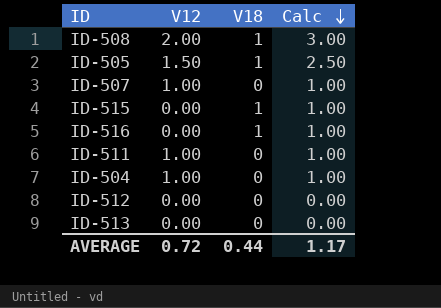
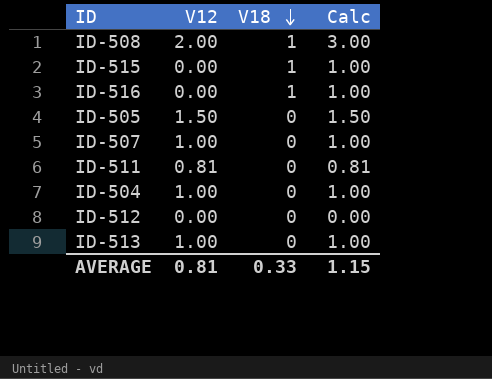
row order: Calc descending -> V18 descending
ID-505 | V18: 1 -> 0
ID-505 | Calc: 2.50 -> 1.50
ID-511 | V12: 1.00 -> 0.81
ID-511 | Calc: 1.00 -> 0.81
ID-513 | V12: 0.00 -> 1.00
ID-513 | Calc: 0.00 -> 1.00
AVERAGE | V12: 0.72 -> 0.81
AVERAGE | V18: 0.44 -> 0.33
AVERAGE | Calc: 1.17 -> 1.15

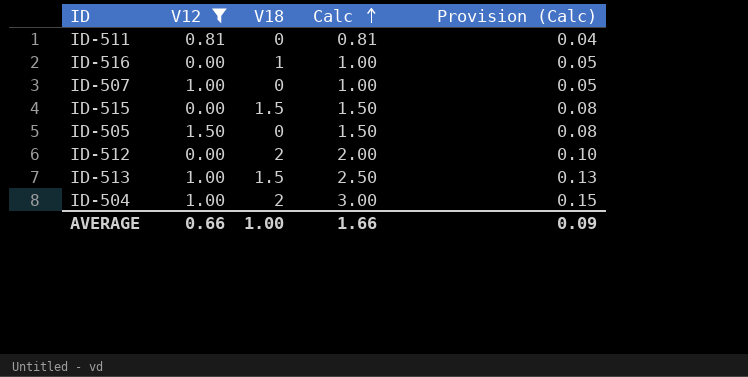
filter: none -> V12 != 2.00
row order: V18 descending -> Calc ascending
column Provision (Calc) | formula: none -> [Calc] * 0.05
ID-515 | V18: 1 -> 1.5
ID-515 | Calc: 1.00 -> 1.50
ID-512 | V18: 0 -> 2
ID-512 | Calc: 0.00 -> 2.00
ID-513 | V18: 0 -> 1.5
ID-513 | Calc: 1.00 -> 2.50
ID-504 | V18: 0 -> 2
ID-504 | Calc: 1.00 -> 3.00
AVERAGE | V12: 0.81 -> 0.66
AVERAGE | V18: 0.33 -> 1.00
AVERAGE | Calc: 1.15 -> 1.66

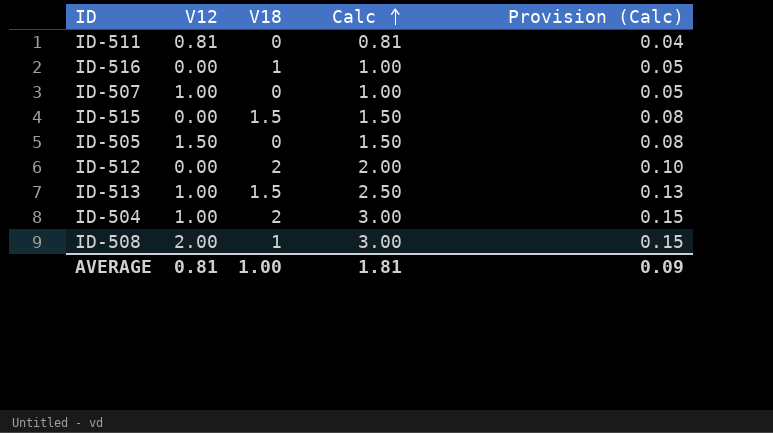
filter: V12 != 2.00 -> none
AVERAGE | V12: 0.66 -> 0.81
AVERAGE | Calc: 1.66 -> 1.81

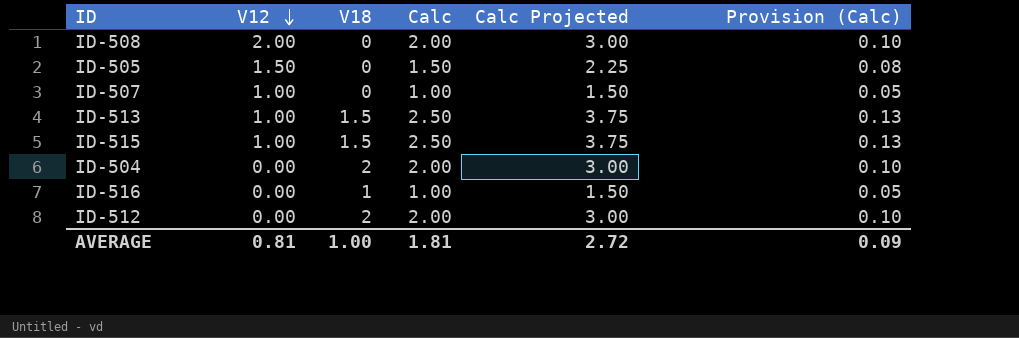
row order: Calc ascending -> V12 descending
column Calc Projected | formula: none -> [Calc] * 1.5
row ID-511: 0.81 | 0 | 0.81 | 0.04 -> none
ID-508 | V18: 1 -> 0
ID-508 | Calc: 3.00 -> 2.00
ID-508 | Provision (Calc): 0.15 -> 0.10
ID-515 | V12: 0.00 -> 1.00
ID-515 | Calc: 1.50 -> 2.50
ID-515 | Provision (Calc): 0.08 -> 0.13
ID-504 | V12: 1.00 -> 0.00
ID-504 | Calc: 3.00 -> 2.00
ID-504 | Provision (Calc): 0.15 -> 0.10

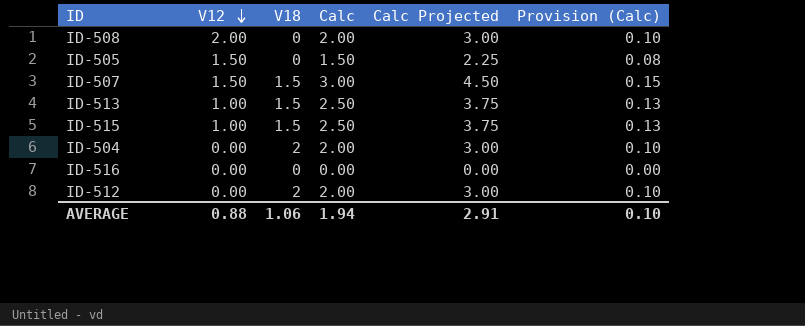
ID-507 | V12: 1.00 -> 1.50
ID-507 | V18: 0 -> 1.5
ID-507 | Calc: 1.00 -> 3.00
ID-507 | Calc Projected: 1.50 -> 4.50
ID-507 | Provision (Calc): 0.05 -> 0.15
ID-516 | V18: 1 -> 0
ID-516 | Calc: 1.00 -> 0.00
ID-516 | Calc Projected: 1.50 -> 0.00
ID-516 | Provision (Calc): 0.05 -> 0.00
AVERAGE | V12: 0.81 -> 0.88
AVERAGE | V18: 1.00 -> 1.06
AVERAGE | Calc: 1.81 -> 1.94
AVERAGE | Calc Projected: 2.72 -> 2.91
AVERAGE | Provision (Calc): 0.09 -> 0.10

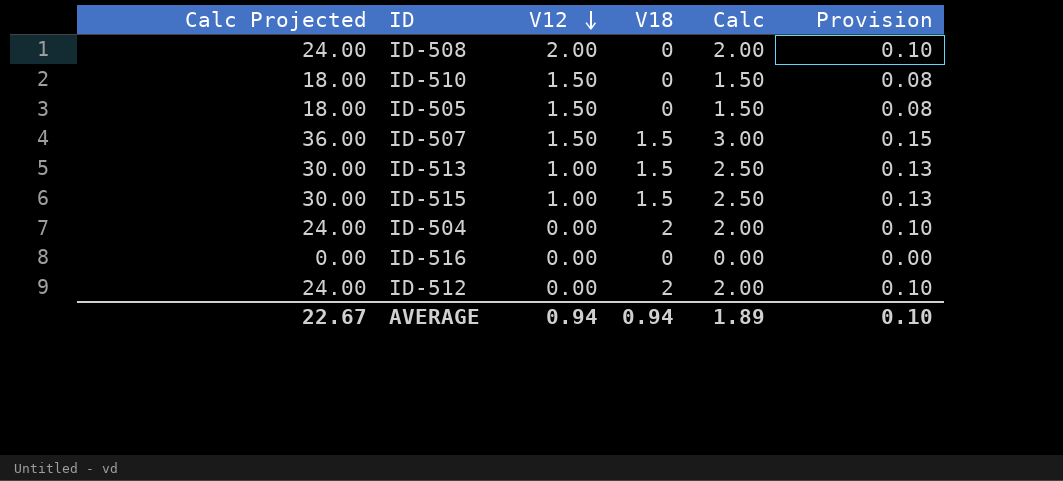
column Calc Projected | formula: [Calc] * 1.5 -> [Calc] * 12
column Calc Projected | position: 5 -> 1
column name: Provision (Calc) -> Provision
row ID-510: none -> 18.00 | 1.50 | 0 | 1.50 | 0.08
AVERAGE | Calc Projected: 2.91 -> 22.67
AVERAGE | V12: 0.88 -> 0.94
AVERAGE | V18: 1.06 -> 0.94
AVERAGE | Calc: 1.94 -> 1.89

